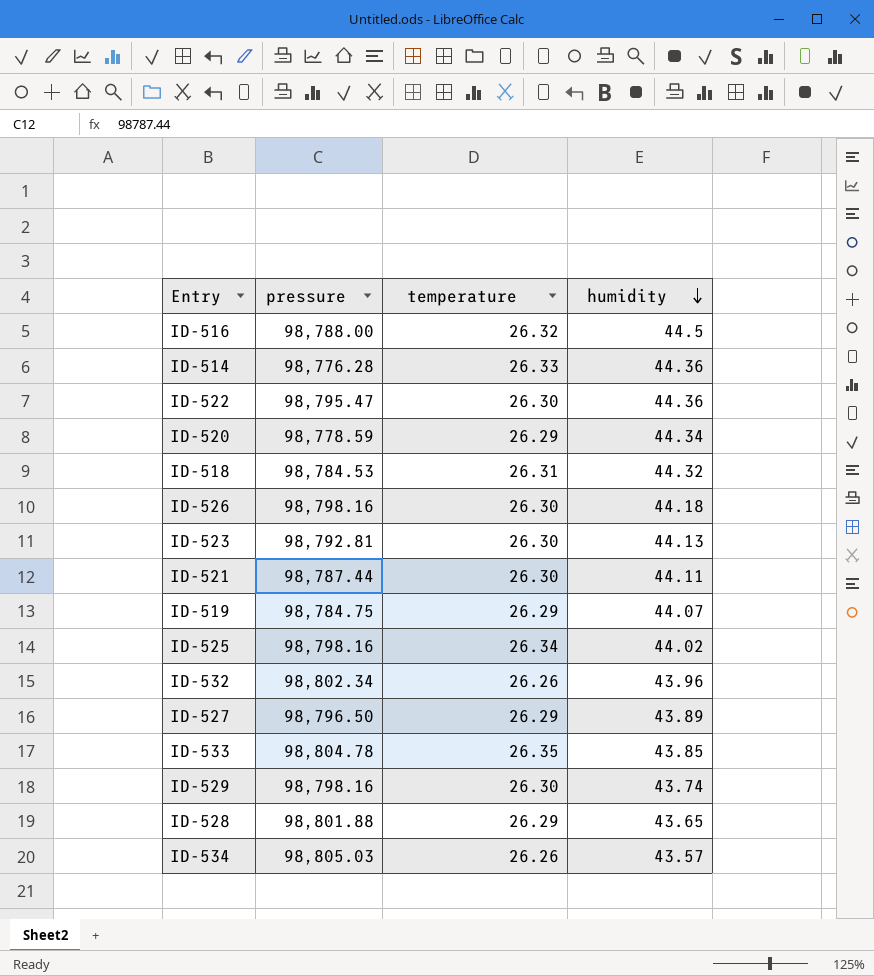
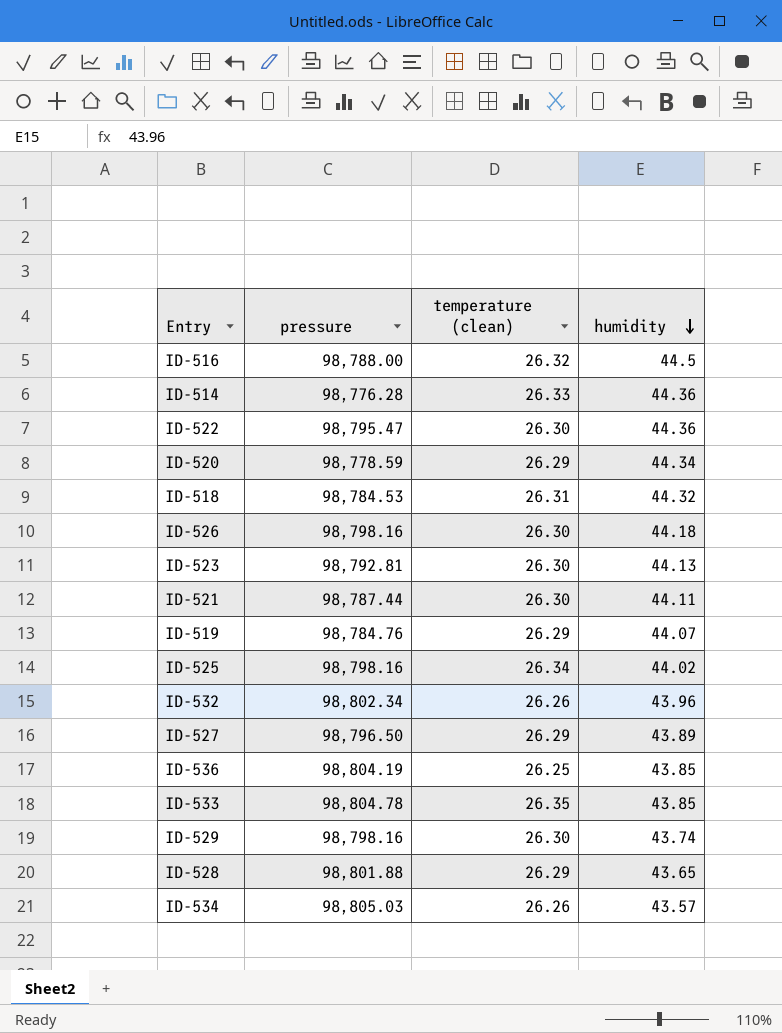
column name: temperature -> temperature (clean)
ID-519 | pressure: 98,784.75 -> 98,784.76
row ID-536: none -> 98,804.19 | 26.25 | 43.85

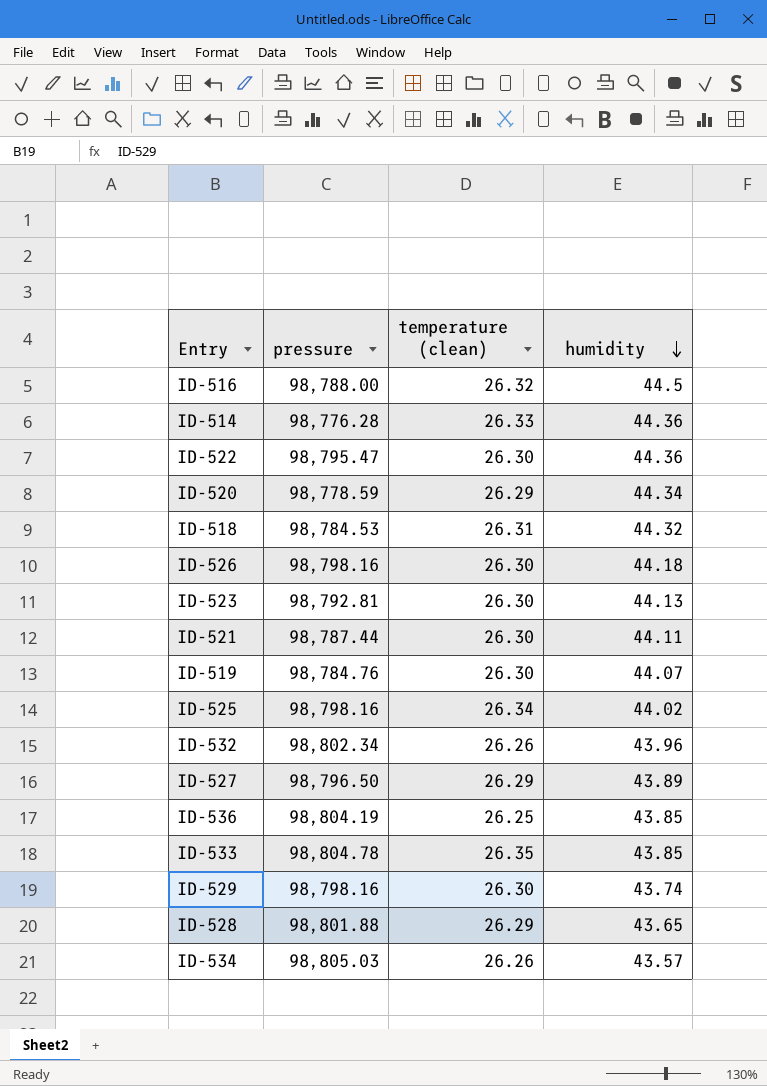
ID-519 | temperature (clean): 26.29 -> 26.30

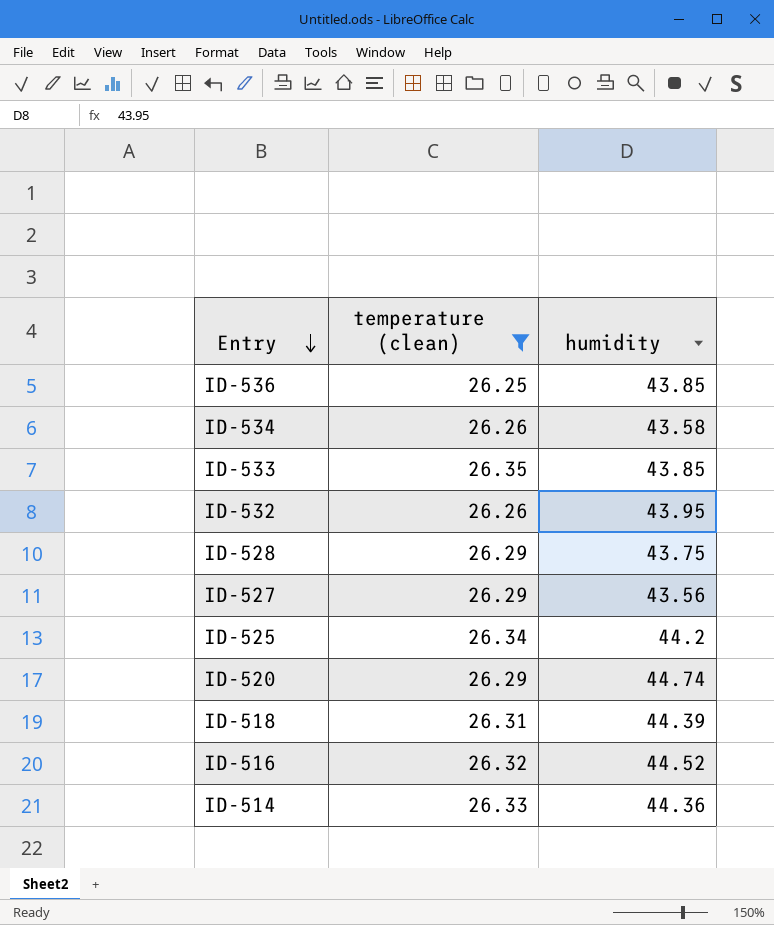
filter: none -> temperature (clean) != 26.30
row order: humidity descending -> Entry descending
column pressure | position: 2 -> none
ID-534 | humidity: 43.57 -> 43.58
ID-532 | humidity: 43.96 -> 43.95
ID-528 | humidity: 43.65 -> 43.75
ID-527 | humidity: 43.89 -> 43.56
ID-525 | humidity: 44.02 -> 44.2
ID-520 | humidity: 44.34 -> 44.74
ID-518 | humidity: 44.32 -> 44.39
ID-516 | humidity: 44.5 -> 44.52

